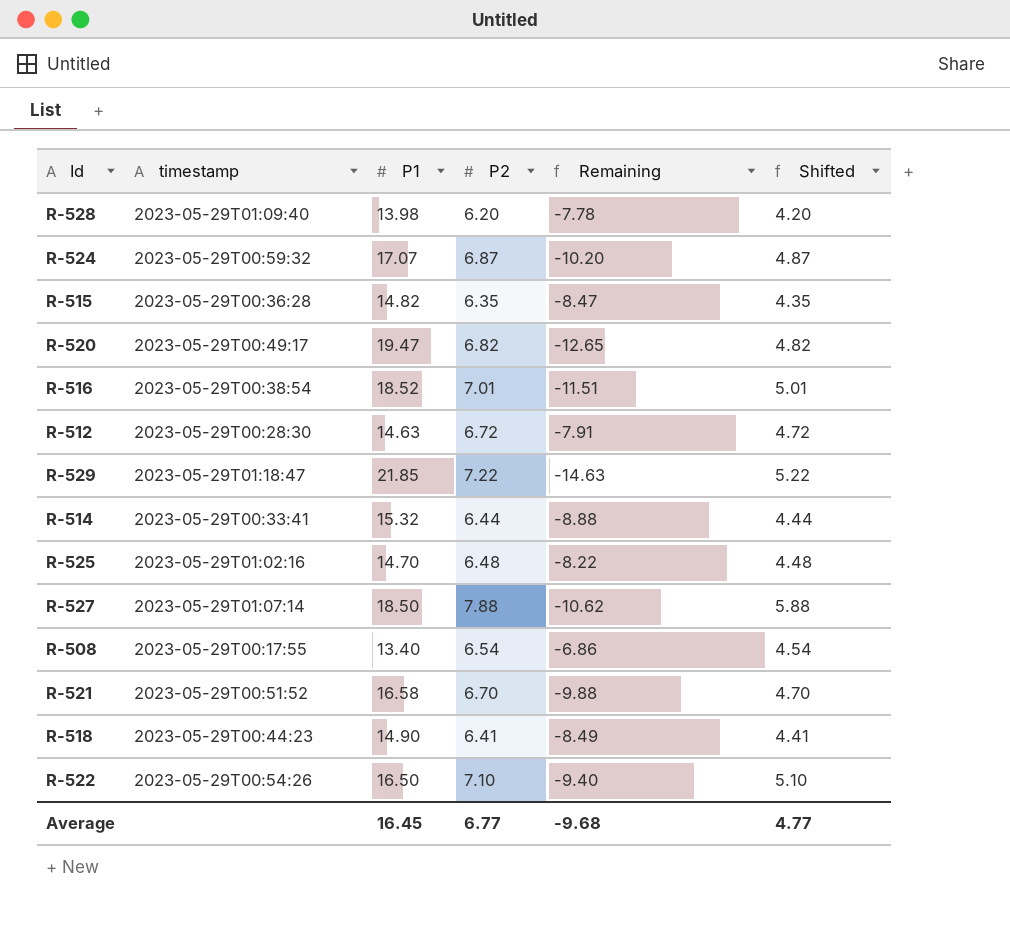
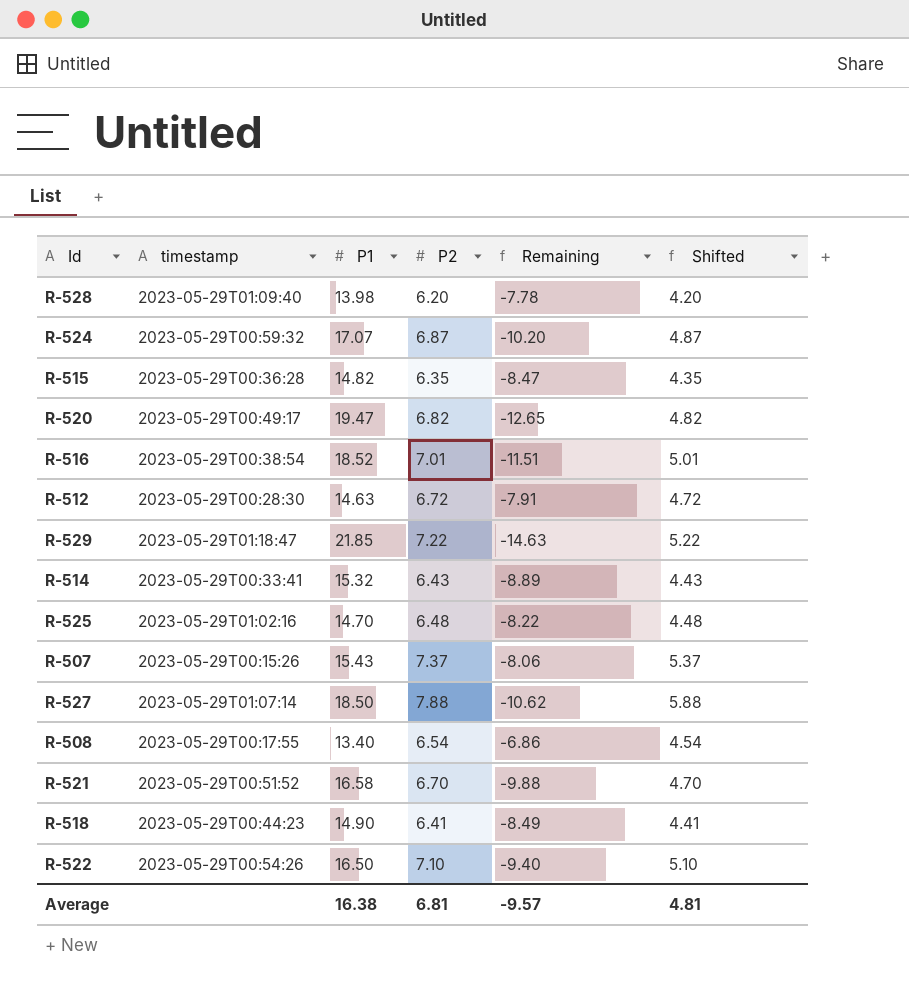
R-514 | P2: 6.44 -> 6.43
R-514 | Remaining: -8.88 -> -8.89
R-514 | Shifted: 4.44 -> 4.43
row R-507: none -> 2023-05-29T00:15:26 | 15.43 | 7.37 | -8.06 | 5.37
Average | P1: 16.45 -> 16.38
Average | P2: 6.77 -> 6.81
Average | Remaining: -9.68 -> -9.57
Average | Shifted: 4.77 -> 4.81

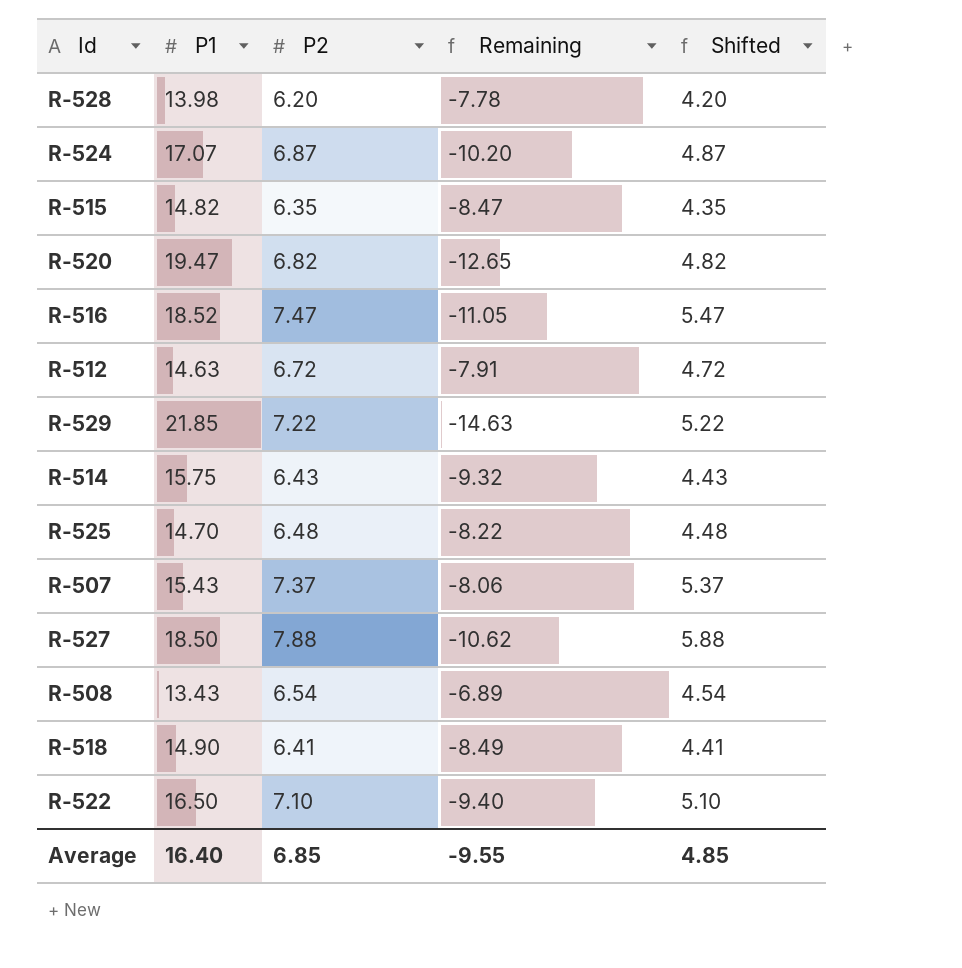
column timestamp | position: 2 -> none
row R-521: 2023-05-29T00:51:52 | 16.58 | 6.70 | -9.88 | 4.70 -> none
R-516 | P2: 7.01 -> 7.47
R-516 | Remaining: -11.51 -> -11.05
R-516 | Shifted: 5.01 -> 5.47
R-514 | P1: 15.32 -> 15.75
R-514 | Remaining: -8.89 -> -9.32
R-508 | P1: 13.40 -> 13.43
R-508 | Remaining: -6.86 -> -6.89
Average | P1: 16.38 -> 16.40
Average | P2: 6.81 -> 6.85
Average | Remaining: -9.57 -> -9.55
Average | Shifted: 4.81 -> 4.85

